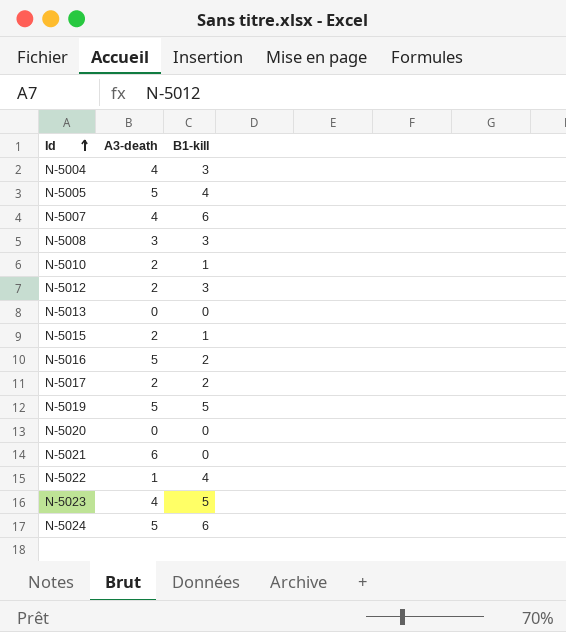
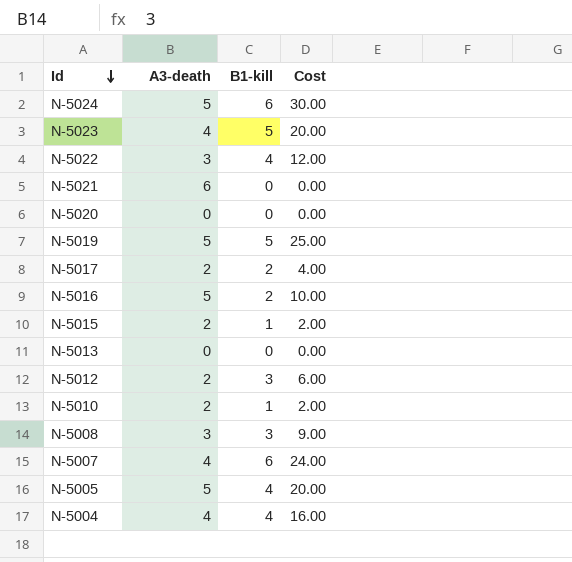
row order: Id ascending -> Id descending
column Cost | formula: none -> [A3-death] * [B1-kill]
N-5022 | A3-death: 1 -> 3
N-5004 | B1-kill: 3 -> 4

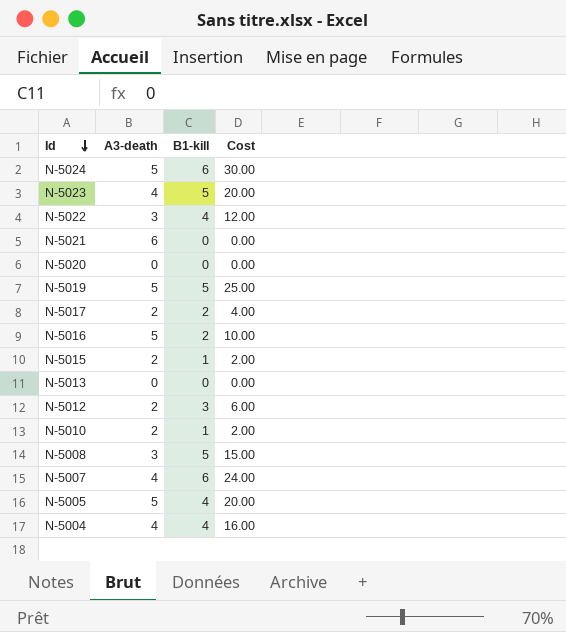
N-5008 | B1-kill: 3 -> 5
N-5008 | Cost: 9.00 -> 15.00

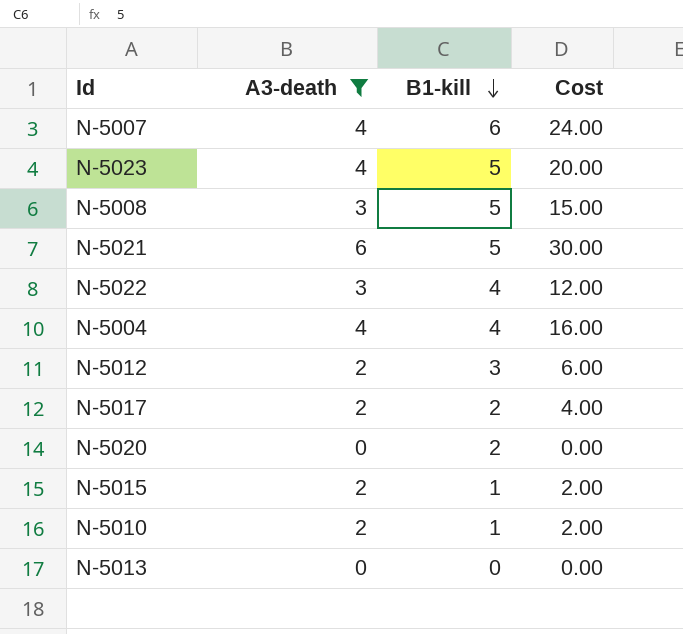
filter: none -> A3-death != 5
row order: Id descending -> B1-kill descending
N-5021 | B1-kill: 0 -> 5
N-5021 | Cost: 0.00 -> 30.00
N-5020 | B1-kill: 0 -> 2

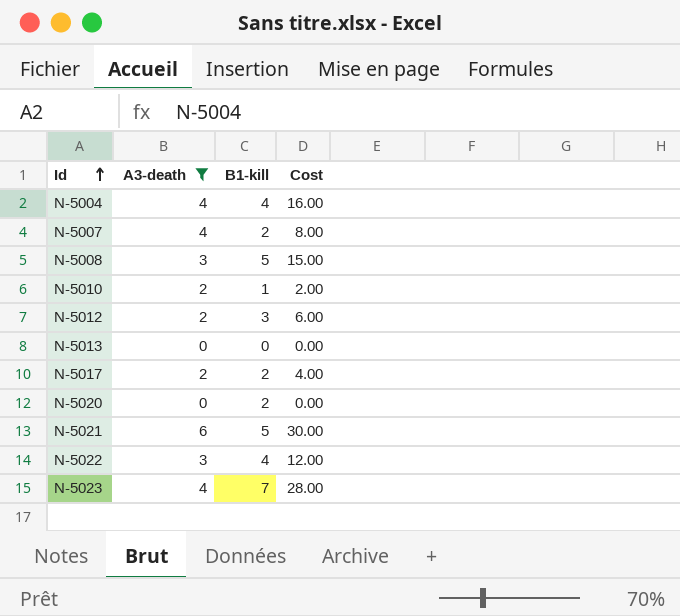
row order: B1-kill descending -> Id ascending
row N-5015: 2 | 1 | 2.00 -> none
N-5007 | B1-kill: 6 -> 2
N-5007 | Cost: 24.00 -> 8.00
N-5023 | B1-kill: 5 -> 7
N-5023 | Cost: 20.00 -> 28.00

